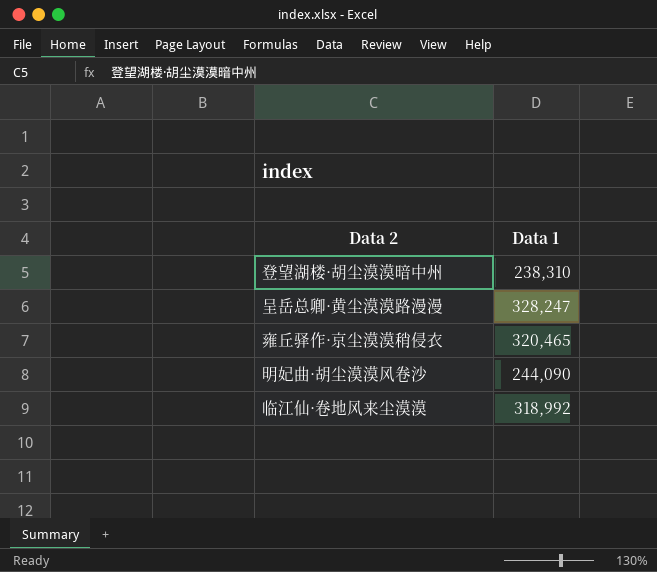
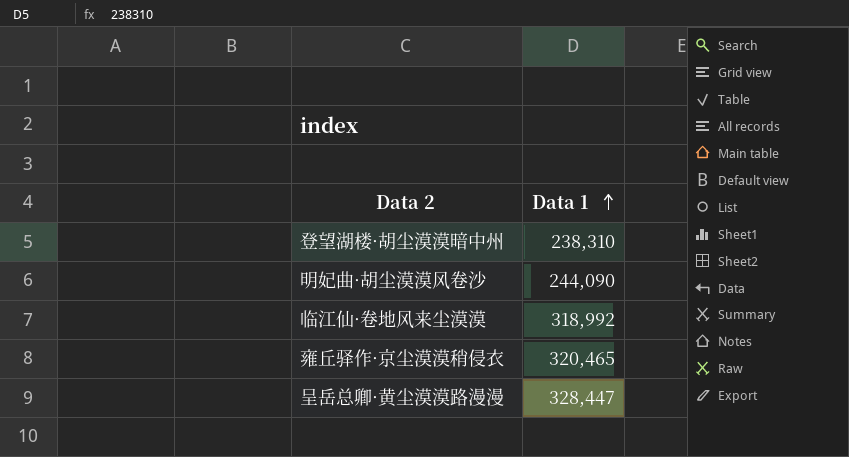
row order: none -> Data 1 ascending
呈岳总卿·黄尘漠漠路漫漫 | Data 1: 328,247 -> 328,447

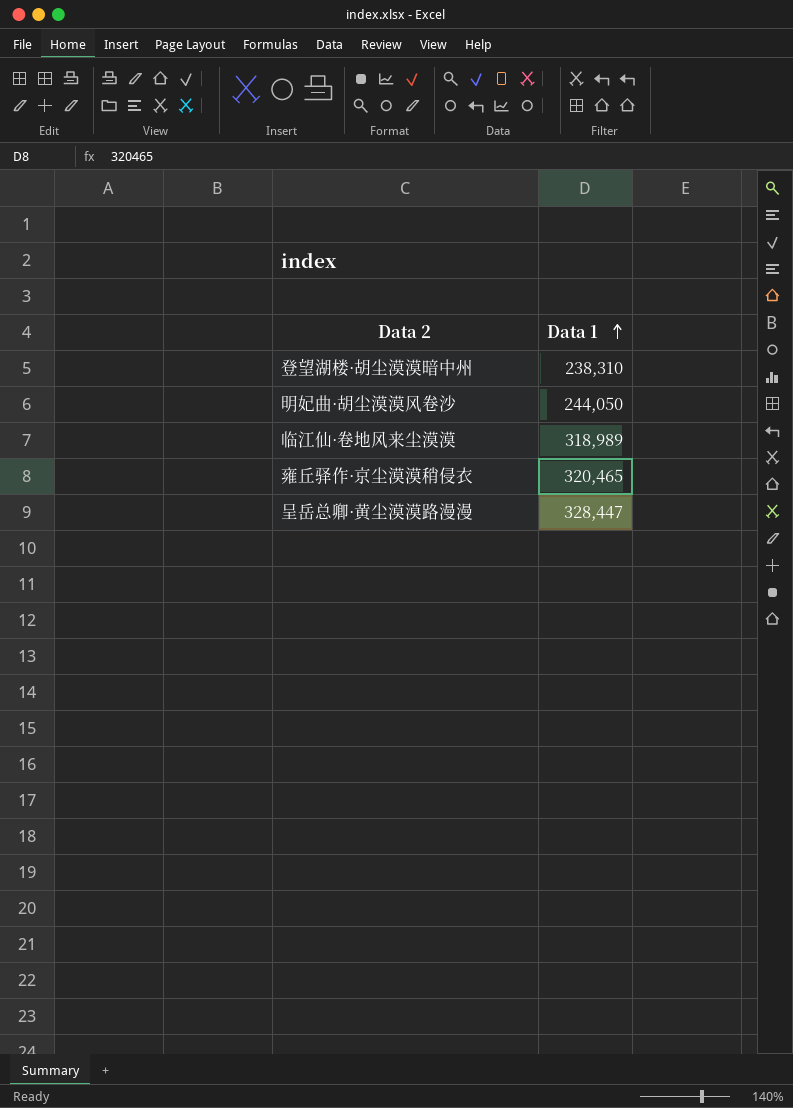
明妃曲·胡尘漠漠风卷沙 | Data 1: 244,090 -> 244,050
临江仙·卷地风来尘漠漠 | Data 1: 318,992 -> 318,989

